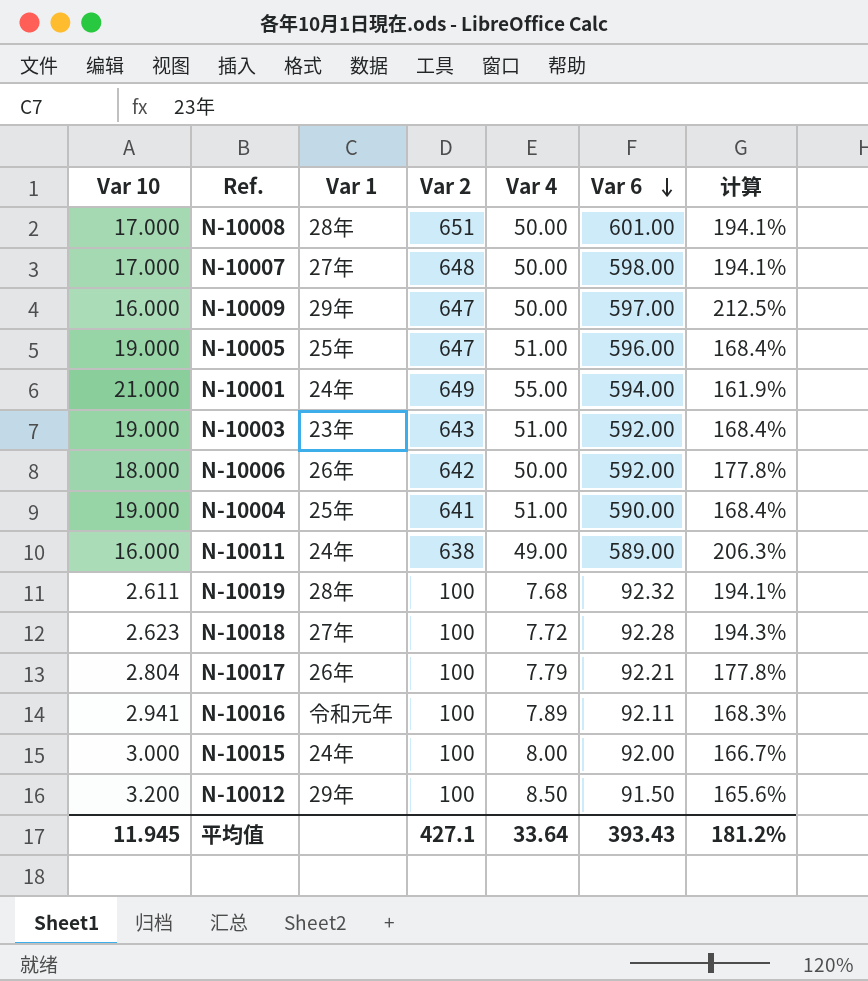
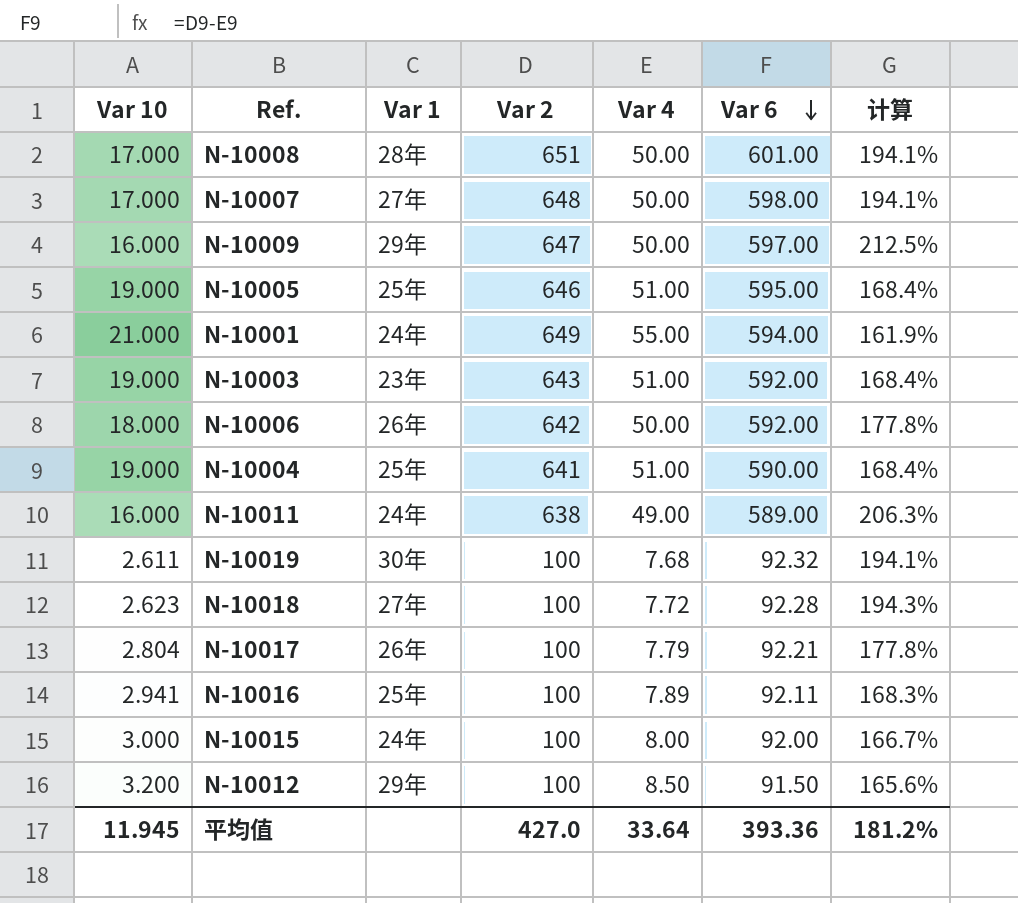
N-10005 | Var 2: 647 -> 646
N-10005 | Var 6: 596.00 -> 595.00
N-10019 | Var 1: 28年 -> 30年
N-10016 | Var 1: 令和元年 -> 25年
平均值 | Var 2: 427.1 -> 427.0
平均值 | Var 6: 393.43 -> 393.36

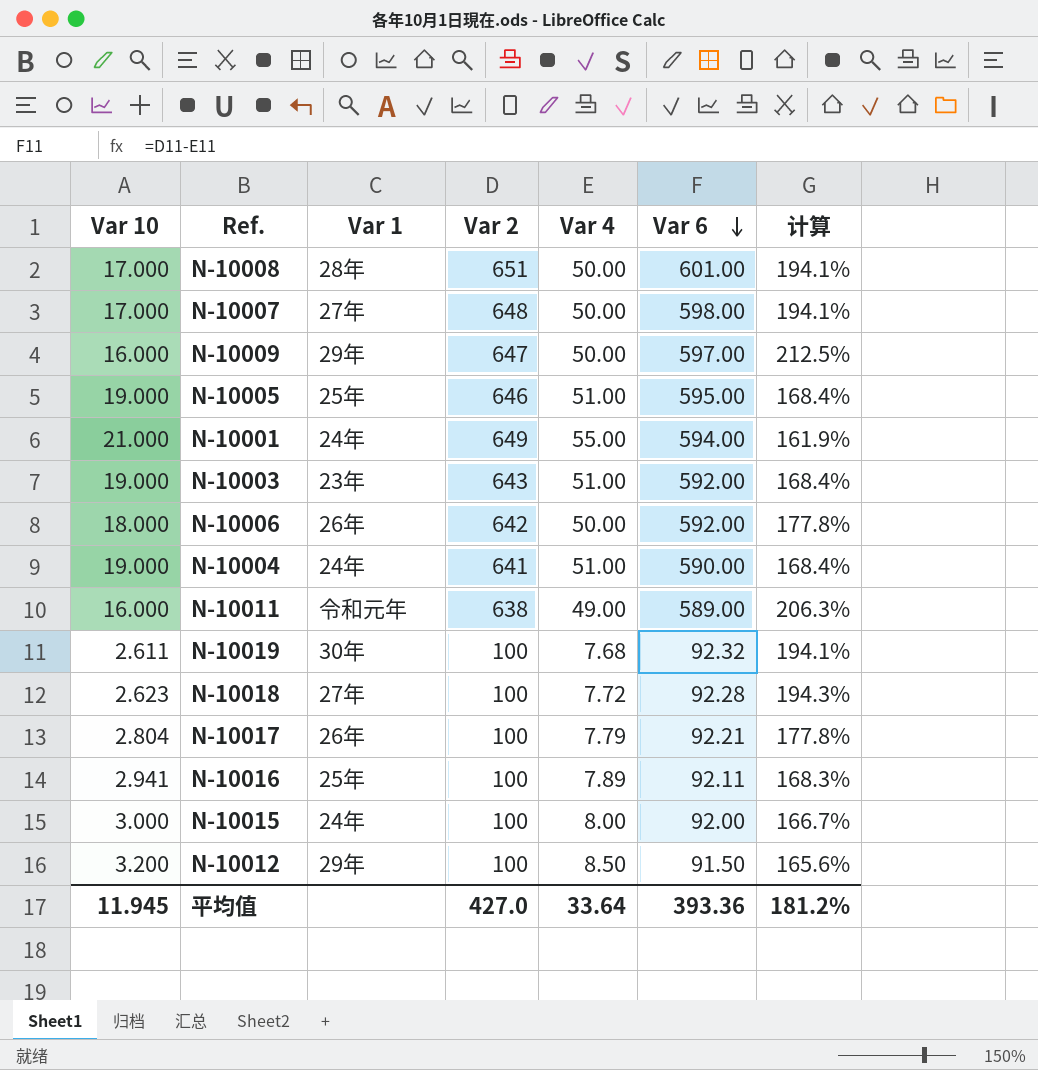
N-10004 | Var 1: 25年 -> 24年
N-10011 | Var 1: 24年 -> 令和元年

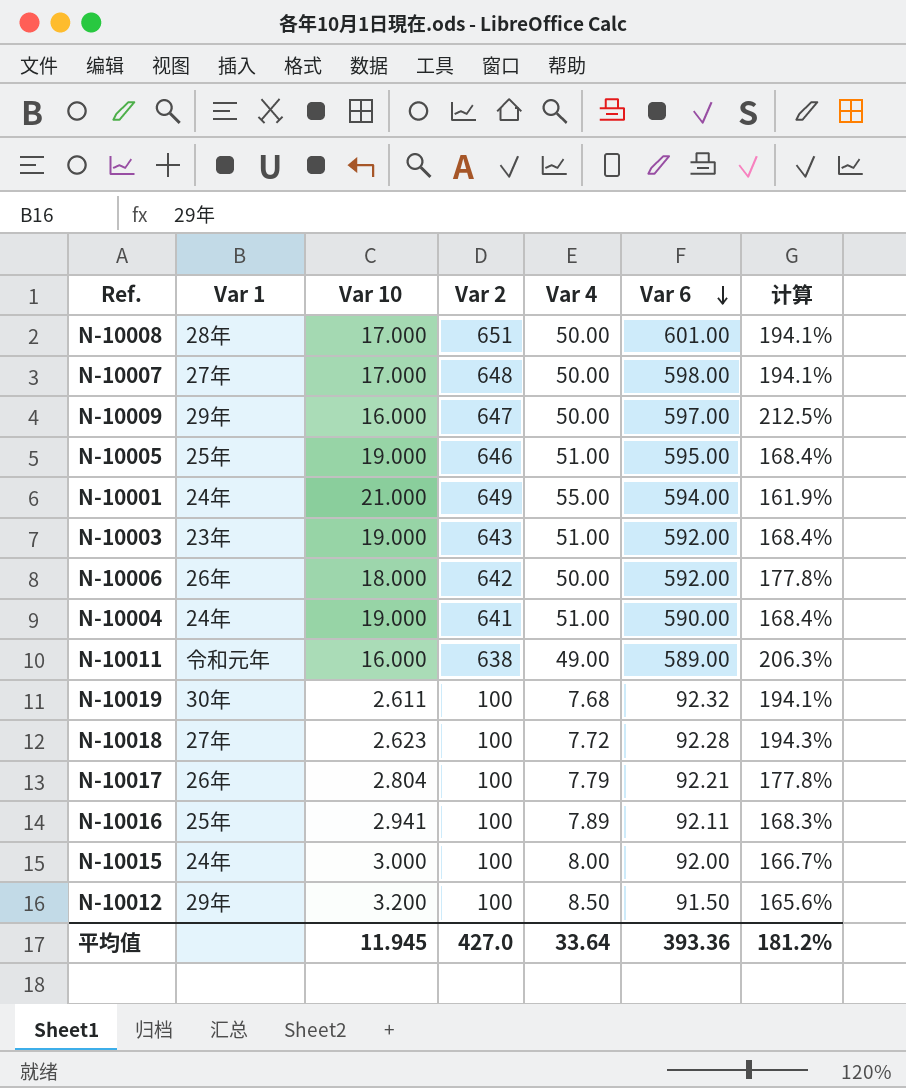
column Var 10 | position: 1 -> 3

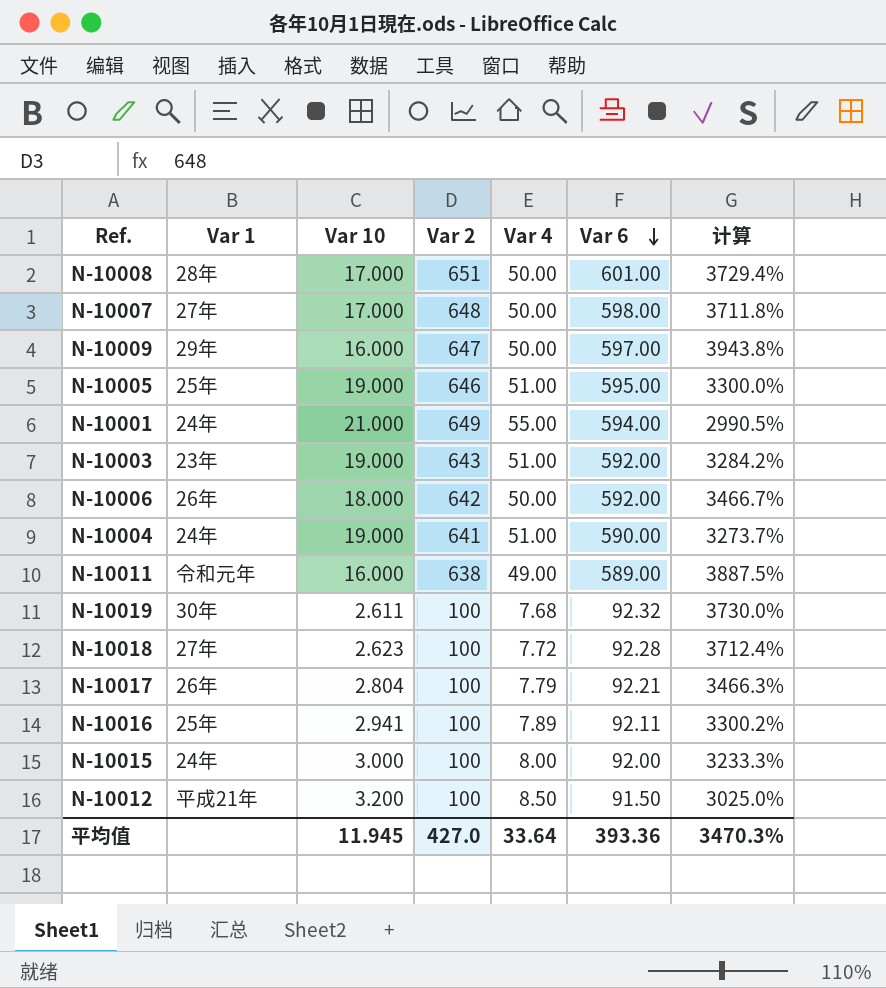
column 计算 | formula: ([Var 4] - [Var 10]) / [Var 10] -> ([Var 2] - [Var 10]) / [Var 10]
N-10012 | Var 1: 29年 -> 平成21年
平均值 | 计算: 181.2% -> 3470.3%

